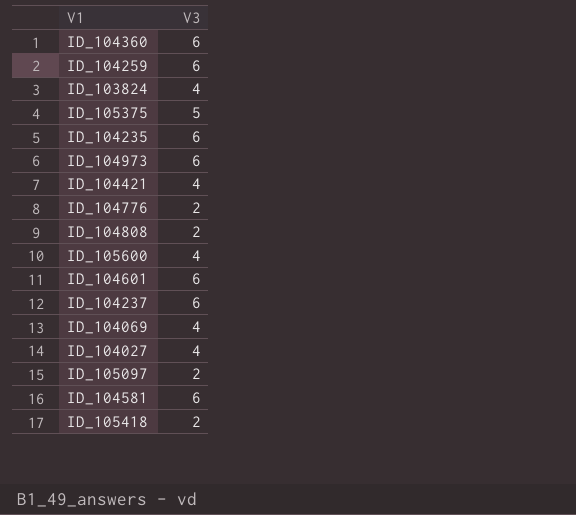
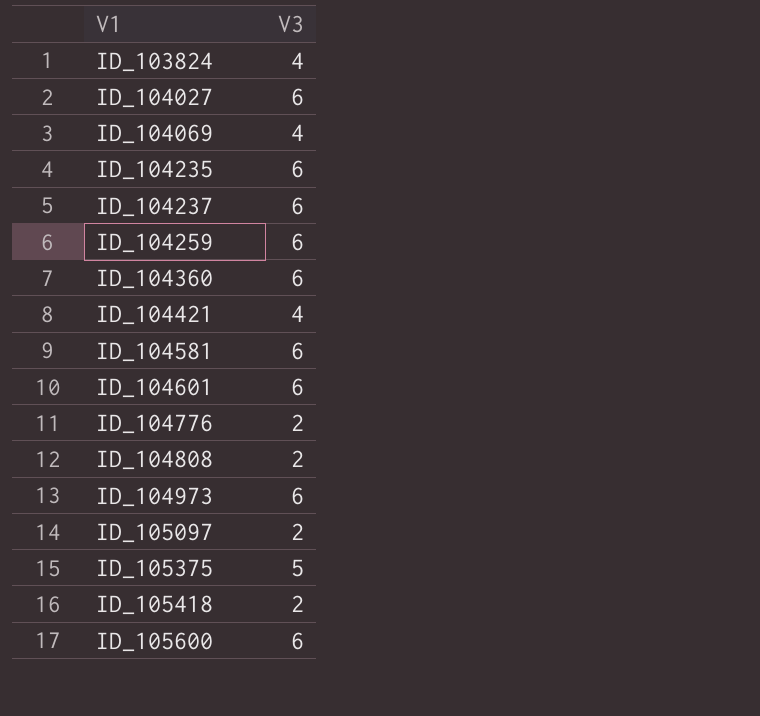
row order: none -> V1 ascending
ID_104027 | V3: 4 -> 6
ID_105600 | V3: 4 -> 6

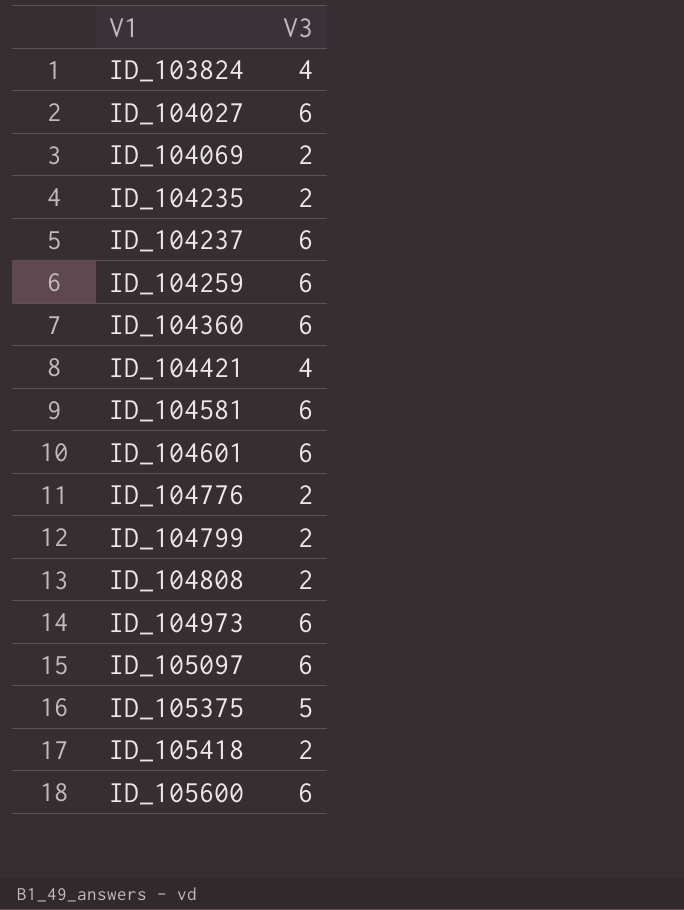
ID_104069 | V3: 4 -> 2
ID_104235 | V3: 6 -> 2
row ID_104799: none -> 2
ID_105097 | V3: 2 -> 6

